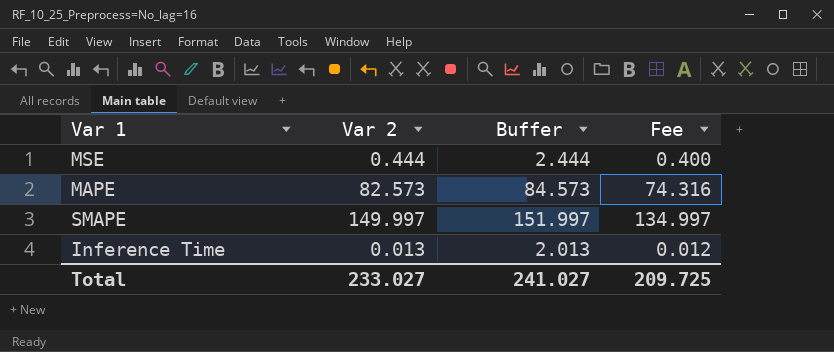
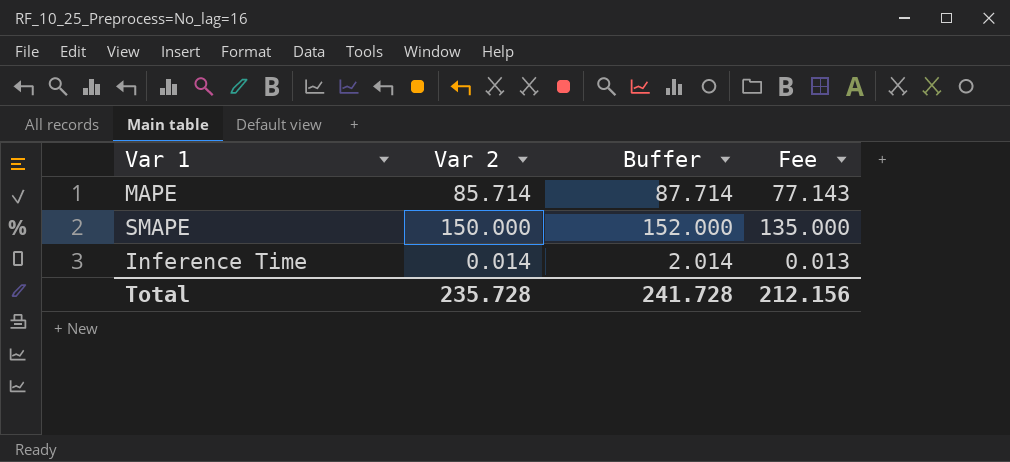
row MSE: 0.444 | 2.444 | 0.400 -> none
MAPE | Var 2: 82.573 -> 85.714
MAPE | Buffer: 84.573 -> 87.714
MAPE | Fee: 74.316 -> 77.143
SMAPE | Var 2: 149.997 -> 150.000
SMAPE | Buffer: 151.997 -> 152.000
SMAPE | Fee: 134.997 -> 135.000
Inference Time | Var 2: 0.013 -> 0.014
Inference Time | Buffer: 2.013 -> 2.014
Inference Time | Fee: 0.012 -> 0.013
Total | Var 2: 233.027 -> 235.728
Total | Buffer: 241.027 -> 241.728
Total | Fee: 209.725 -> 212.156

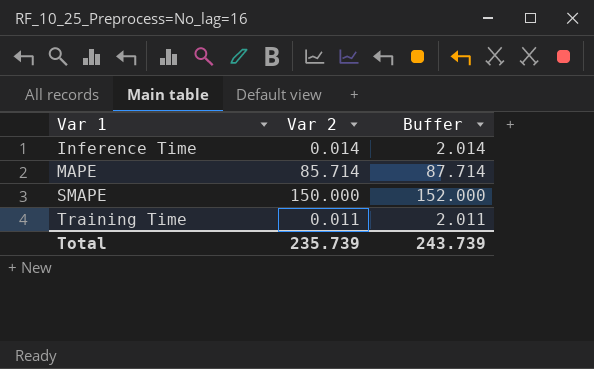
row order: none -> Var 1 ascending
column Fee | formula: [Var 2] * 0.9 -> none
row Training Time: none -> 0.011 | 2.011
Total | Var 2: 235.728 -> 235.739
Total | Buffer: 241.728 -> 243.739

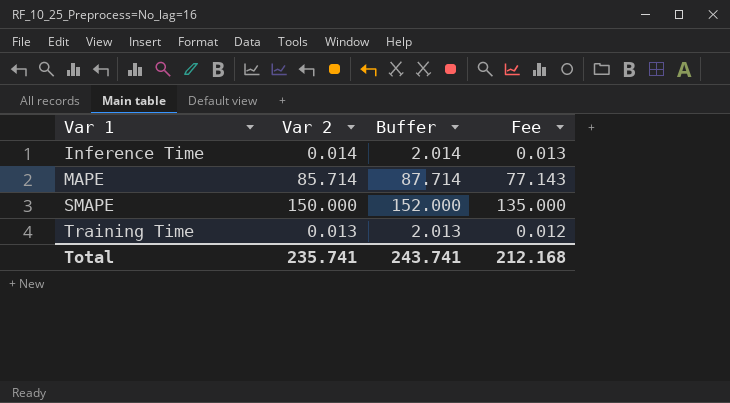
column Fee | formula: none -> [Var 2] * 0.9
Training Time | Var 2: 0.011 -> 0.013
Training Time | Buffer: 2.011 -> 2.013
Total | Var 2: 235.739 -> 235.741
Total | Buffer: 243.739 -> 243.741

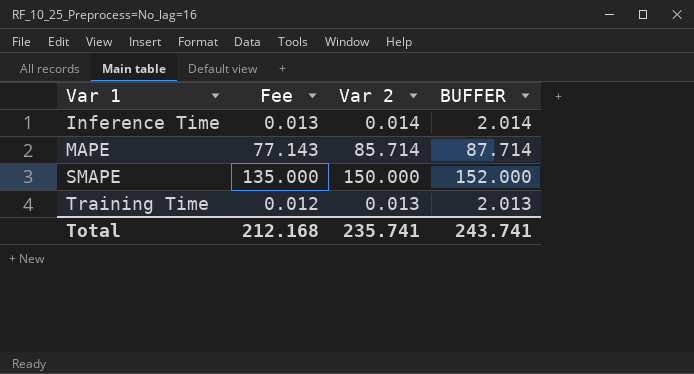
column Fee | position: 4 -> 2
column name: Buffer -> BUFFER

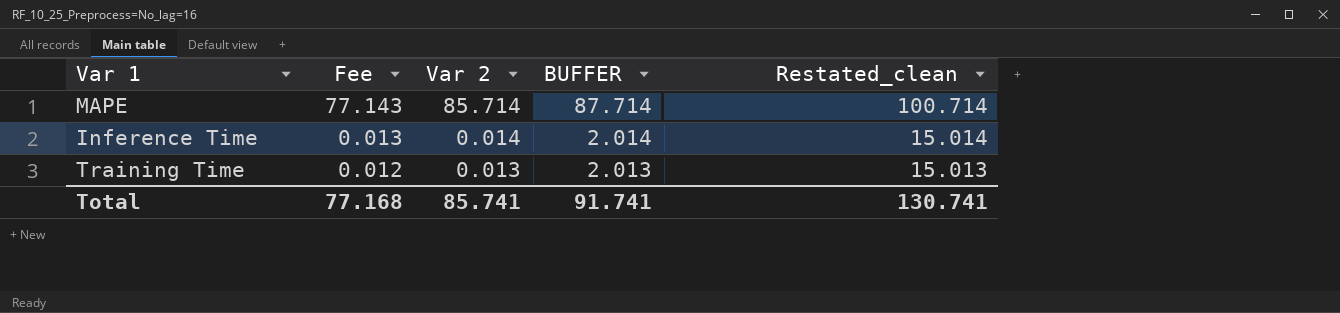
row order: Var 1 ascending -> Fee descending
column Restated_clean | formula: none -> [Var 2] + 15
row SMAPE: 135.000 | 150.000 | 152.000 -> none
Total | Fee: 212.168 -> 77.168
Total | Var 2: 235.741 -> 85.741
Total | BUFFER: 243.741 -> 91.741

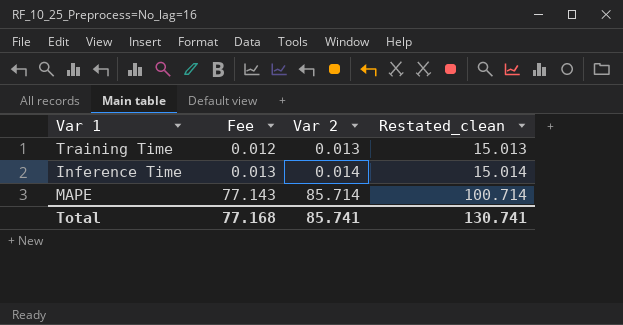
row order: Fee descending -> Fee ascending
column BUFFER | formula: [Var 2] + 2 -> none

